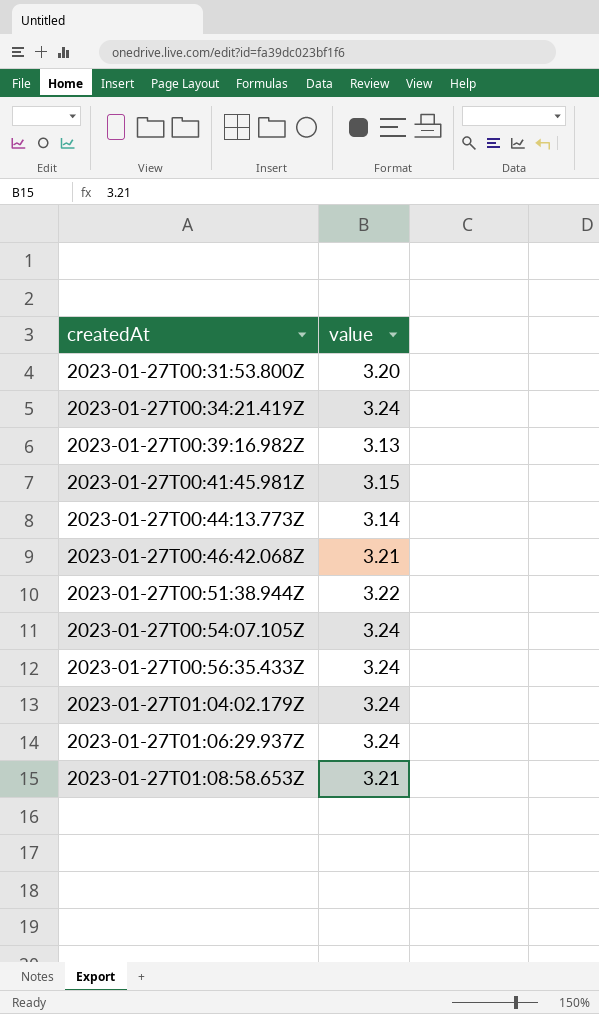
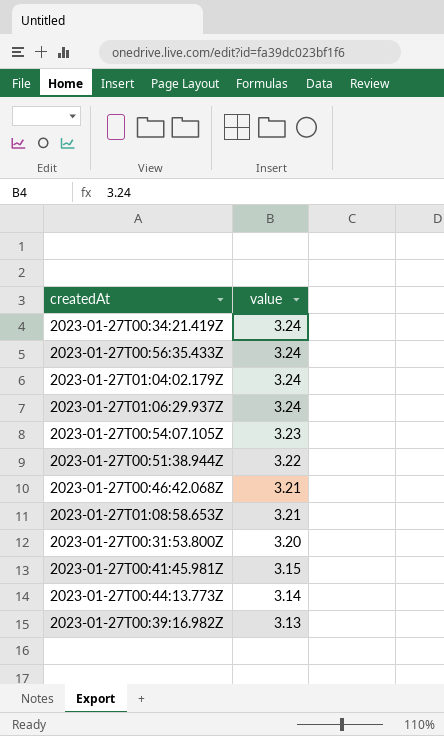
row order: createdAt ascending -> value descending
2023-01-27T00:54:07.105Z | value: 3.24 -> 3.23

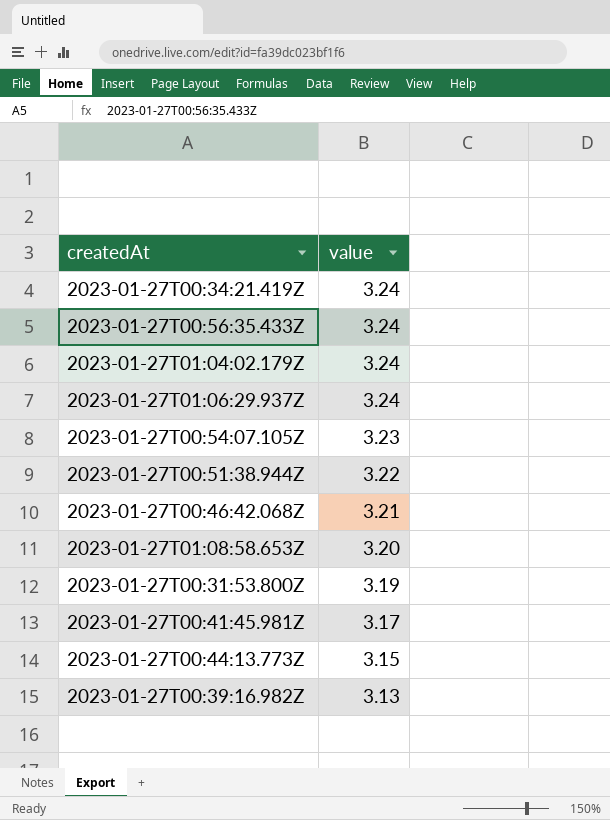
2023-01-27T01:08:58.653Z | value: 3.21 -> 3.20
2023-01-27T00:31:53.800Z | value: 3.20 -> 3.19
2023-01-27T00:41:45.981Z | value: 3.15 -> 3.17
2023-01-27T00:44:13.773Z | value: 3.14 -> 3.15

